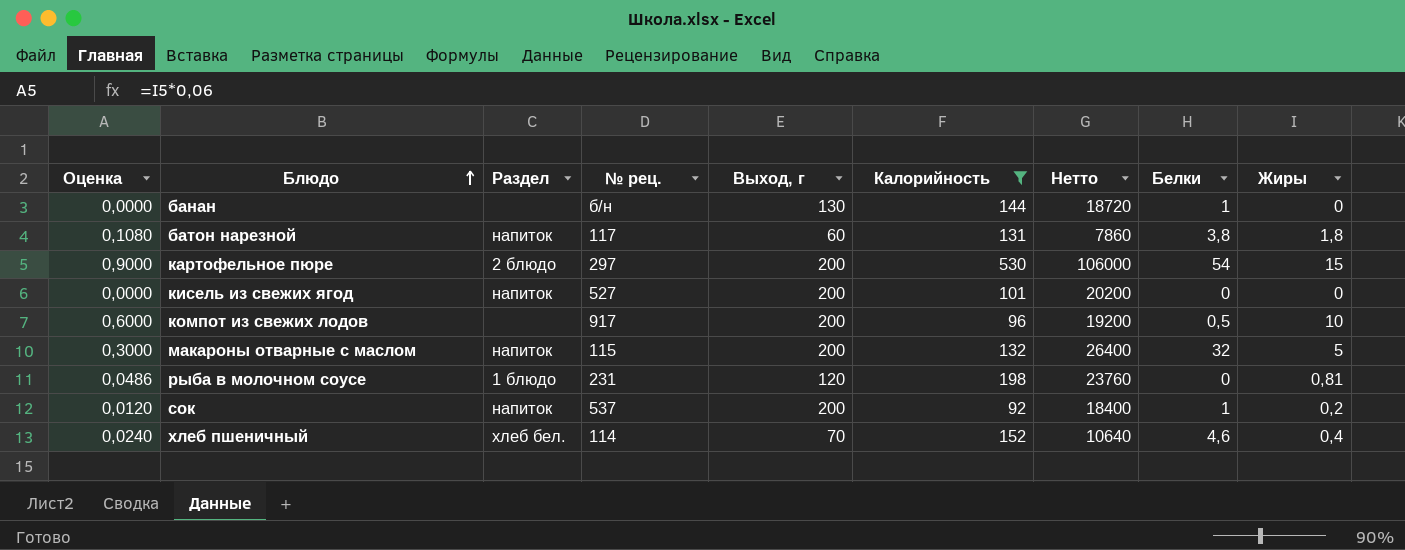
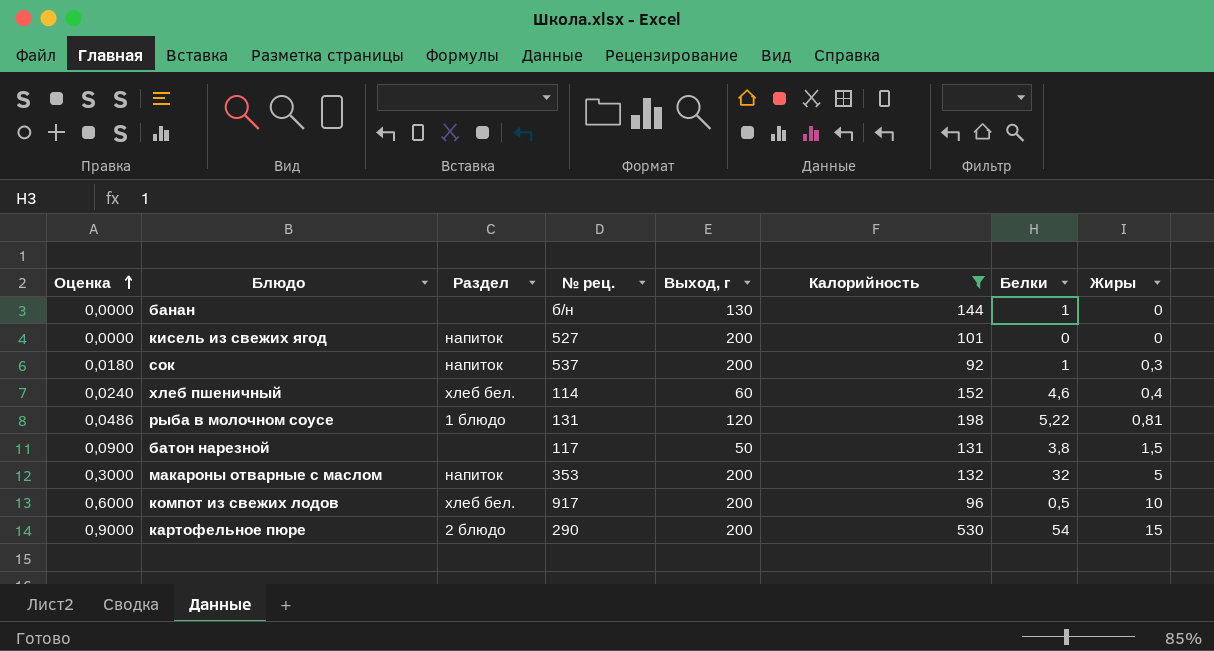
row order: Блюдо ascending -> Оценка ascending
column Нетто | formula: [Выход, г] * [Калорийность] -> none
сок | Оценка: 0,0120 -> 0,0180
сок | Жиры: 0,2 -> 0,3
хлеб пшеничный | Выход, г: 70 -> 60
рыба в молочном соусе | № рец.: 231 -> 131
рыба в молочном соусе | Белки: 0 -> 5,22
батон нарезной | Оценка: 0,1080 -> 0,0900
батон нарезной | Раздел: напиток -> none
батон нарезной | Выход, г: 60 -> 50
батон нарезной | Жиры: 1,8 -> 1,5
макароны отварные с маслом | № рец.: 115 -> 353
компот из свежих лодов | Раздел: none -> хлеб бел.
картофельное пюре | № рец.: 297 -> 290

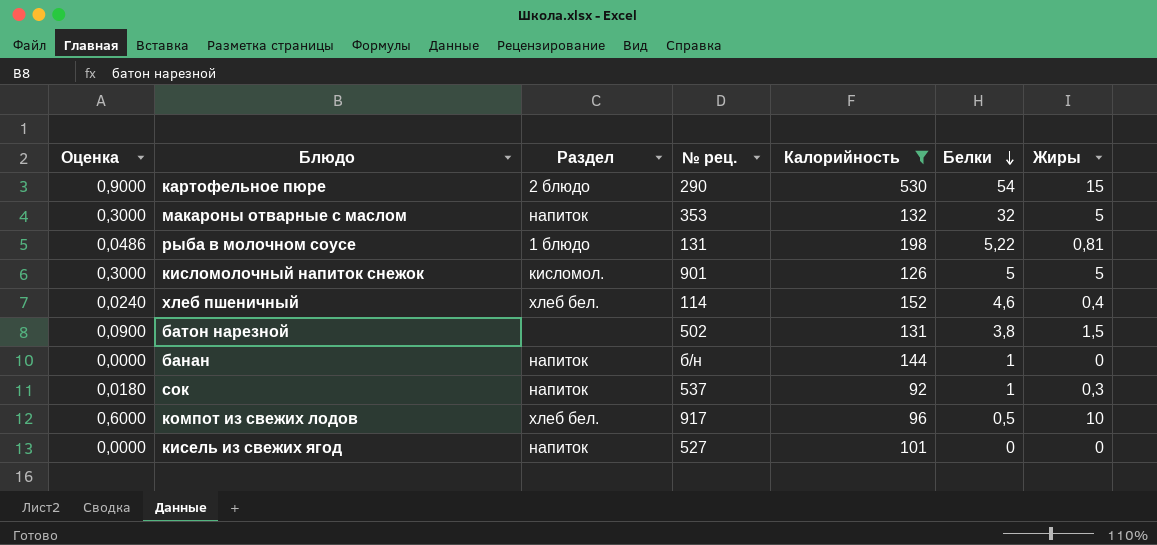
row order: Оценка ascending -> Белки descending
column Выход, г | position: 5 -> none
row кисломолочный напиток снежок: none -> 0,3000 | кисломол. | 901 | 126 | 5 | 5
батон нарезной | № рец.: 117 -> 502
банан | Раздел: none -> напиток

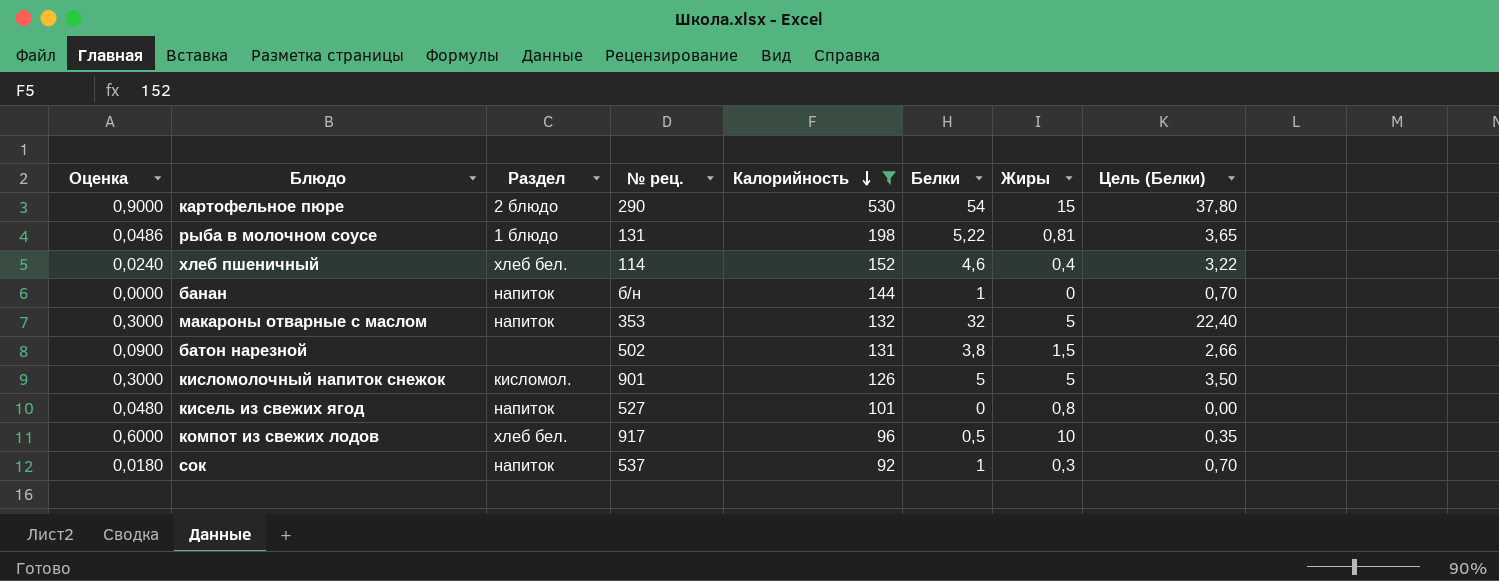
row order: Белки descending -> Калорийность descending
column Цель (Белки) | formula: none -> [Белки] * 0,7
кисель из свежих ягод | Оценка: 0,0000 -> 0,0480
кисель из свежих ягод | Жиры: 0 -> 0,8

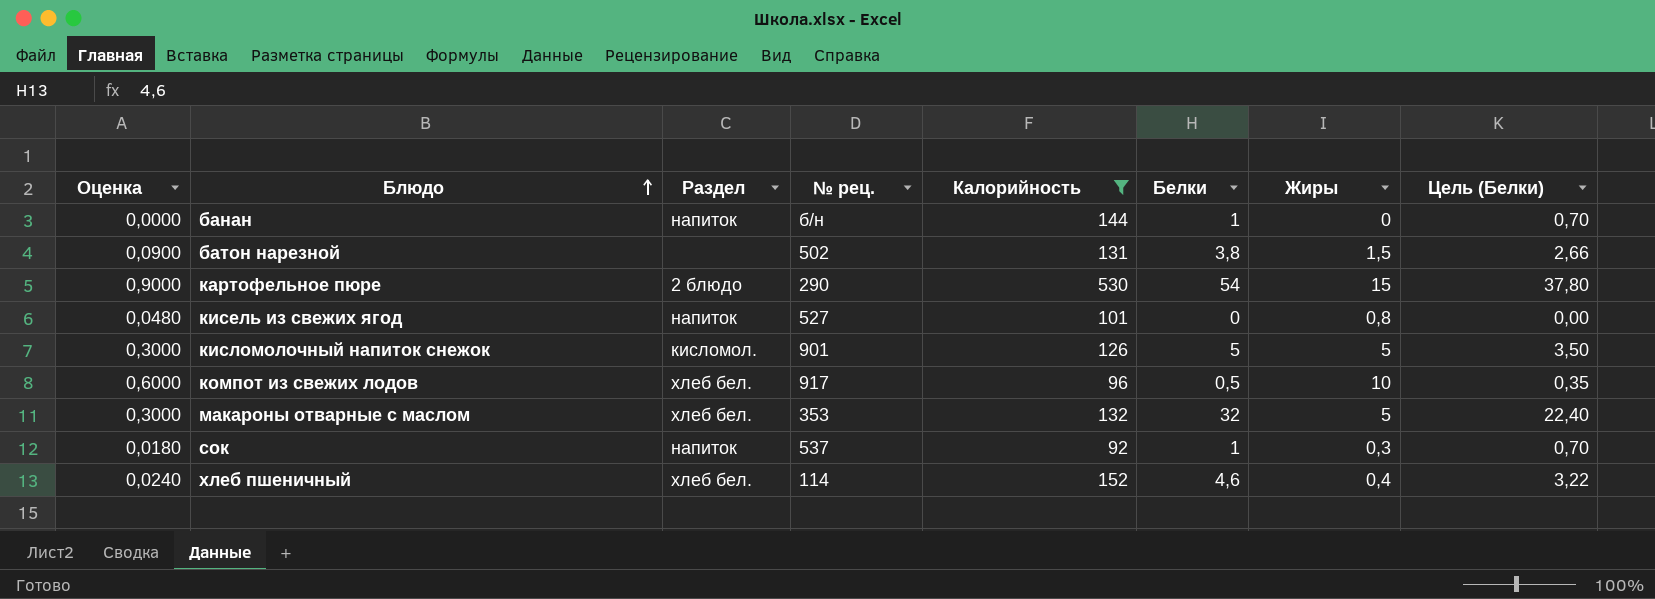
row order: Калорийность descending -> Блюдо ascending
row рыба в молочном соусе: 0,0486 | 1 блюдо | 131 | 198 | 5,22 | 0,81 | 3,65 -> none
макароны отварные с маслом | Раздел: напиток -> хлеб бел.

